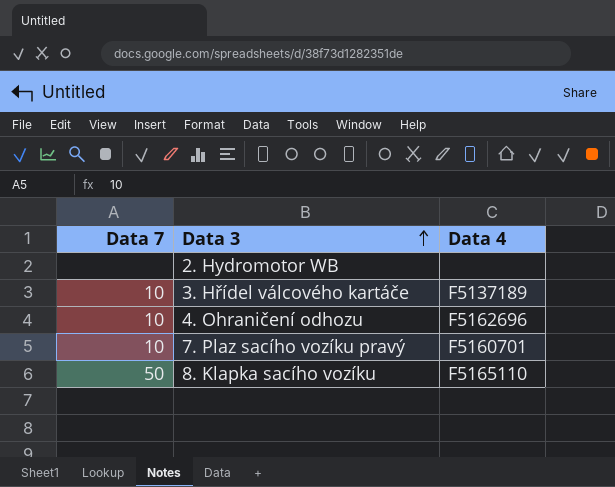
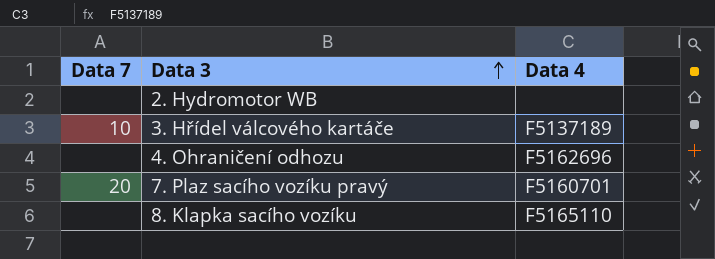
4. Ohraničení odhozu | Data 7: 10 -> none
7. Plaz sacího vozíku pravý | Data 7: 10 -> 20
8. Klapka sacího vozíku | Data 7: 50 -> none

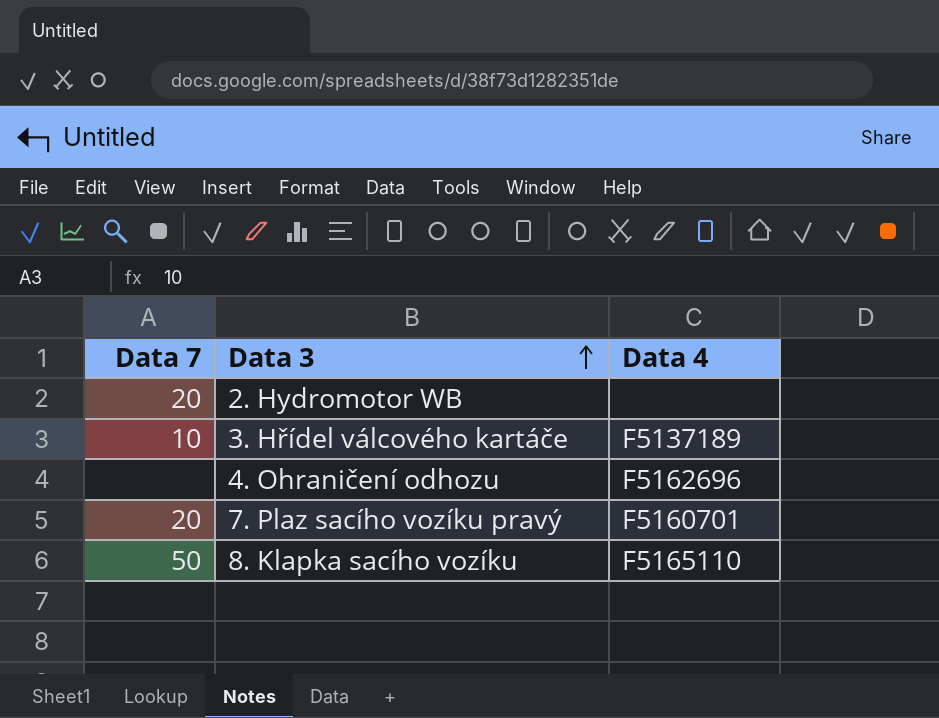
2. Hydromotor WB | Data 7: none -> 20
8. Klapka sacího vozíku | Data 7: none -> 50

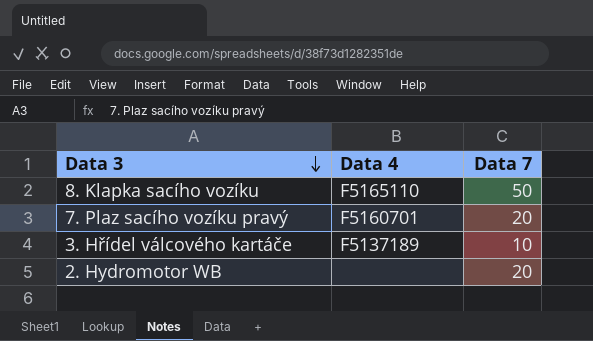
row order: Data 3 ascending -> Data 3 descending
column Data 7 | position: 1 -> 3
row 4. Ohraničení odhozu: none | F5162696 -> none

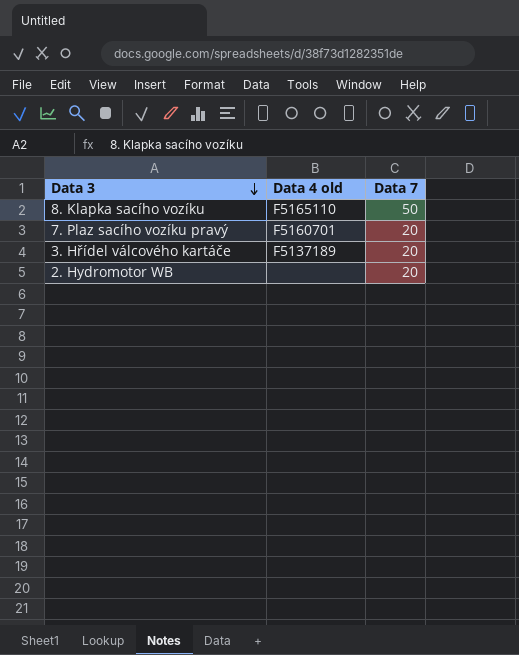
column name: Data 4 -> Data 4 old
3. Hřídel válcového kartáče | Data 7: 10 -> 20

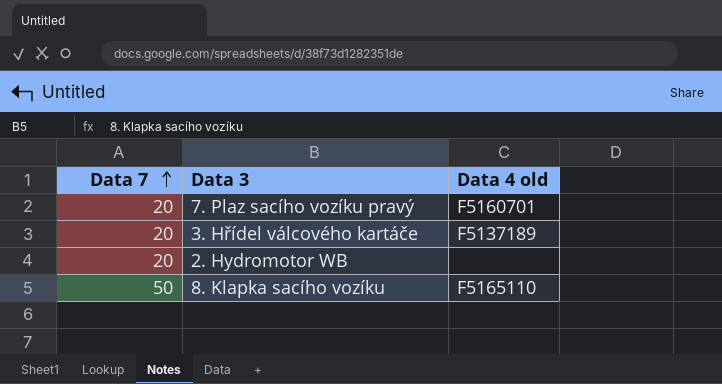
row order: Data 3 descending -> Data 7 ascending
column Data 7 | position: 3 -> 1

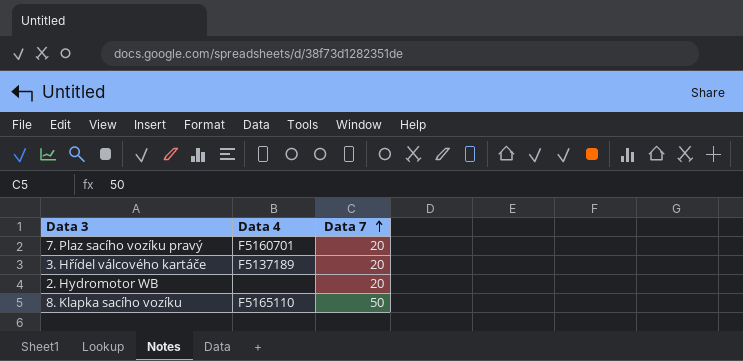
column name: Data 4 old -> Data 4
column Data 7 | position: 1 -> 3

